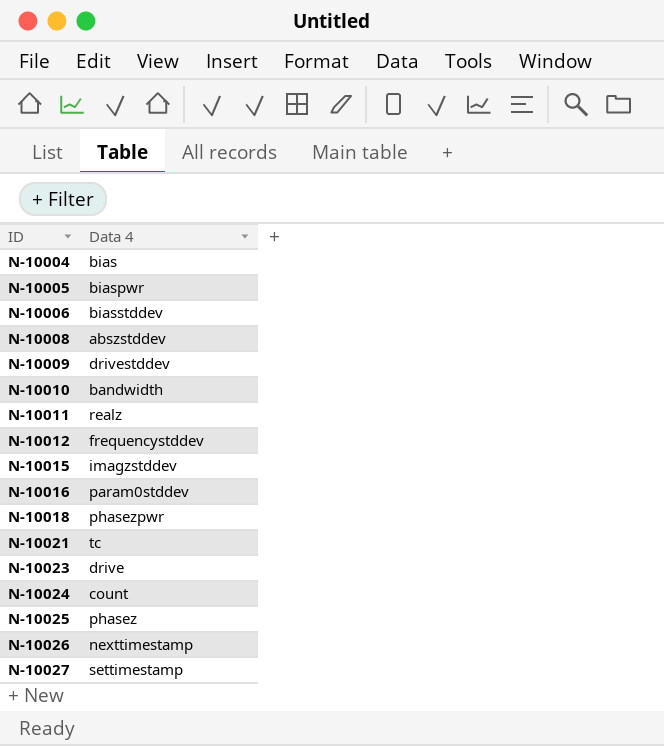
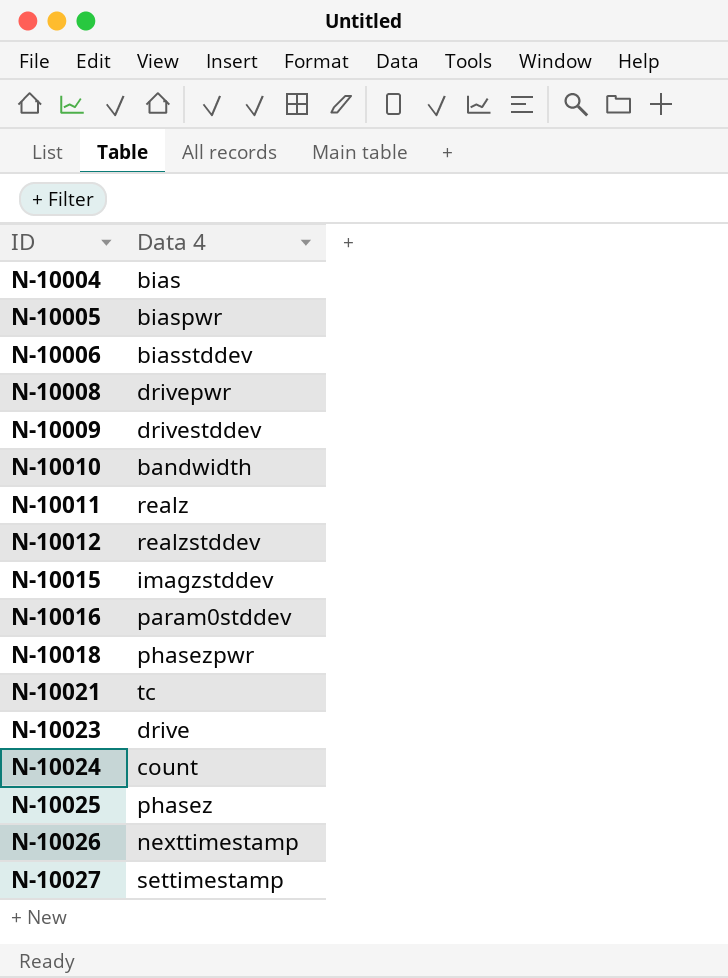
N-10008 | Data 4: abszstddev -> drivepwr
N-10012 | Data 4: frequencystddev -> realzstddev

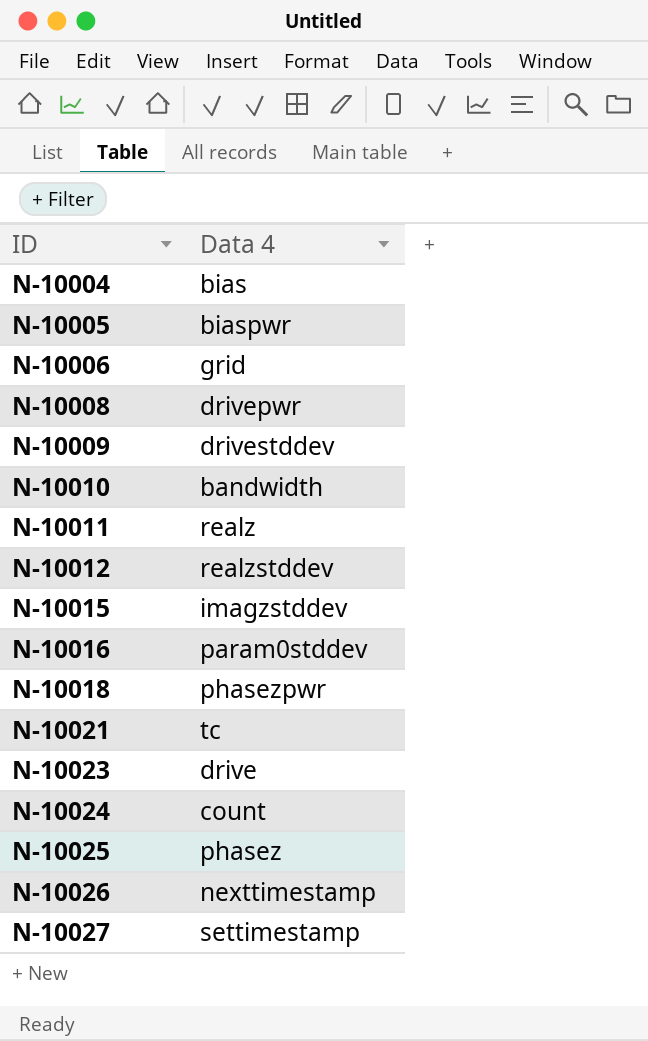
N-10006 | Data 4: biasstddev -> grid

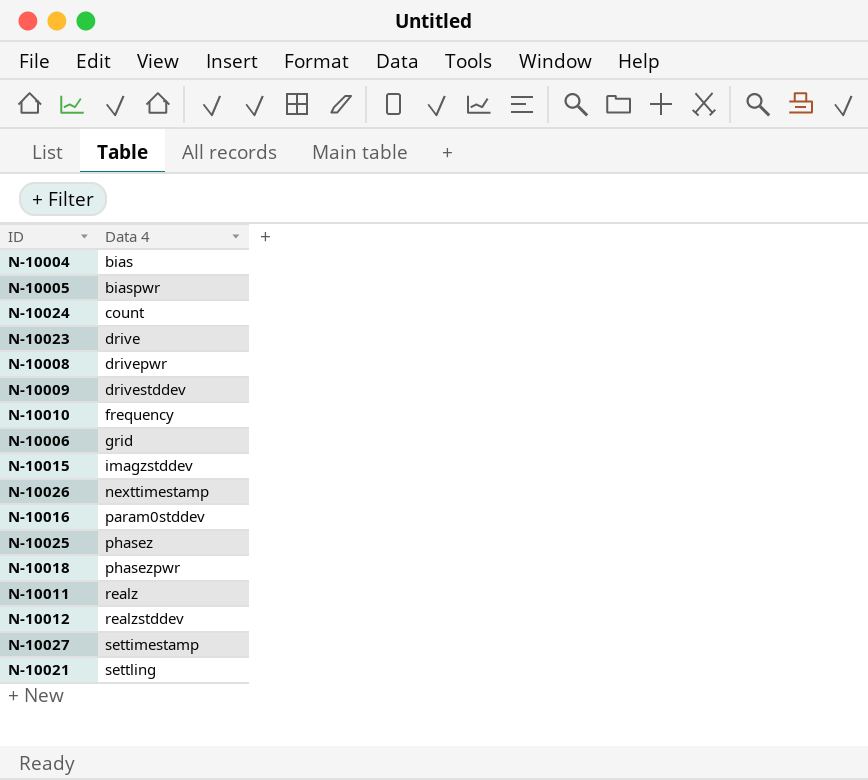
row order: ID ascending -> Data 4 ascending
N-10010 | Data 4: bandwidth -> frequency
N-10021 | Data 4: tc -> settling

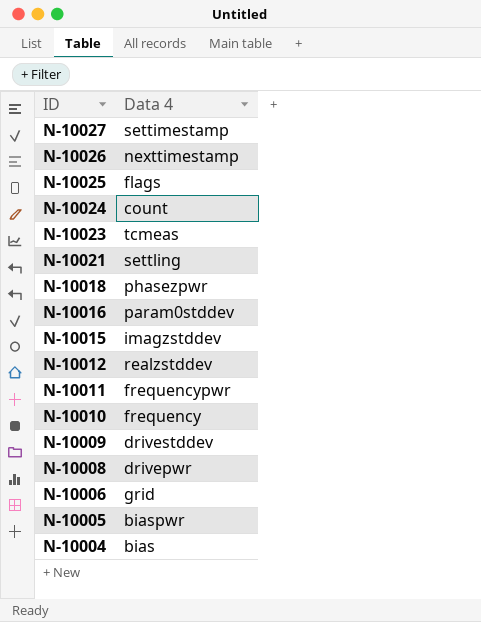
row order: Data 4 ascending -> ID descending
N-10025 | Data 4: phasez -> flags
N-10023 | Data 4: drive -> tcmeas
N-10011 | Data 4: realz -> frequencypwr

